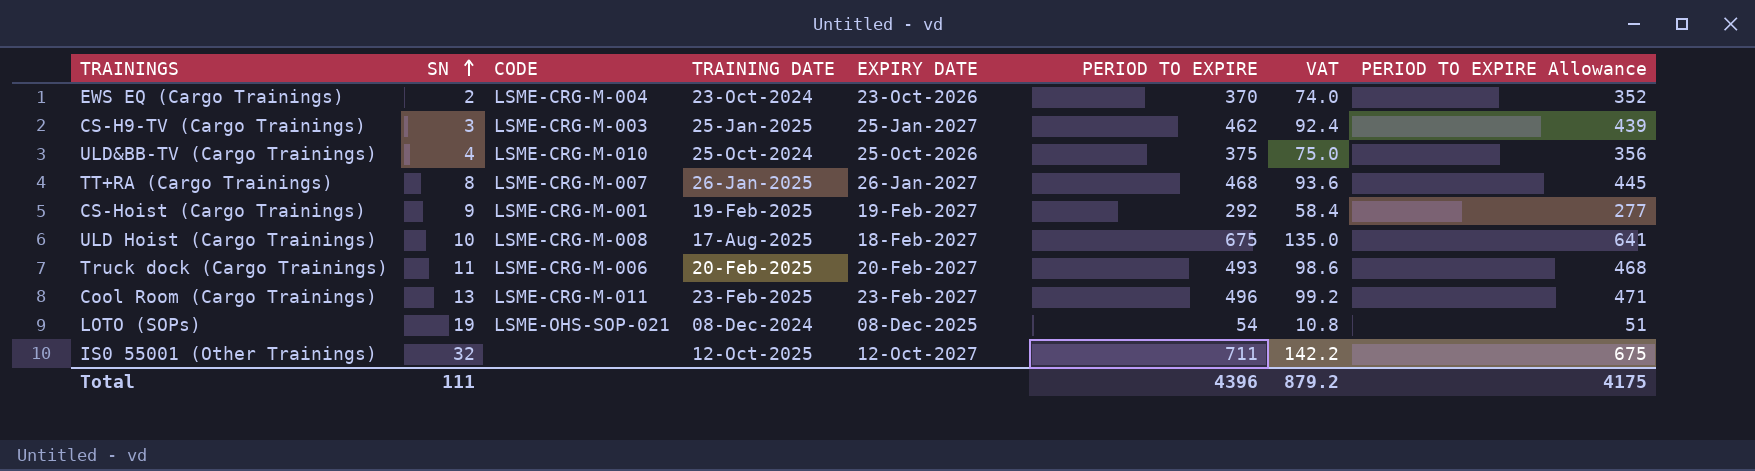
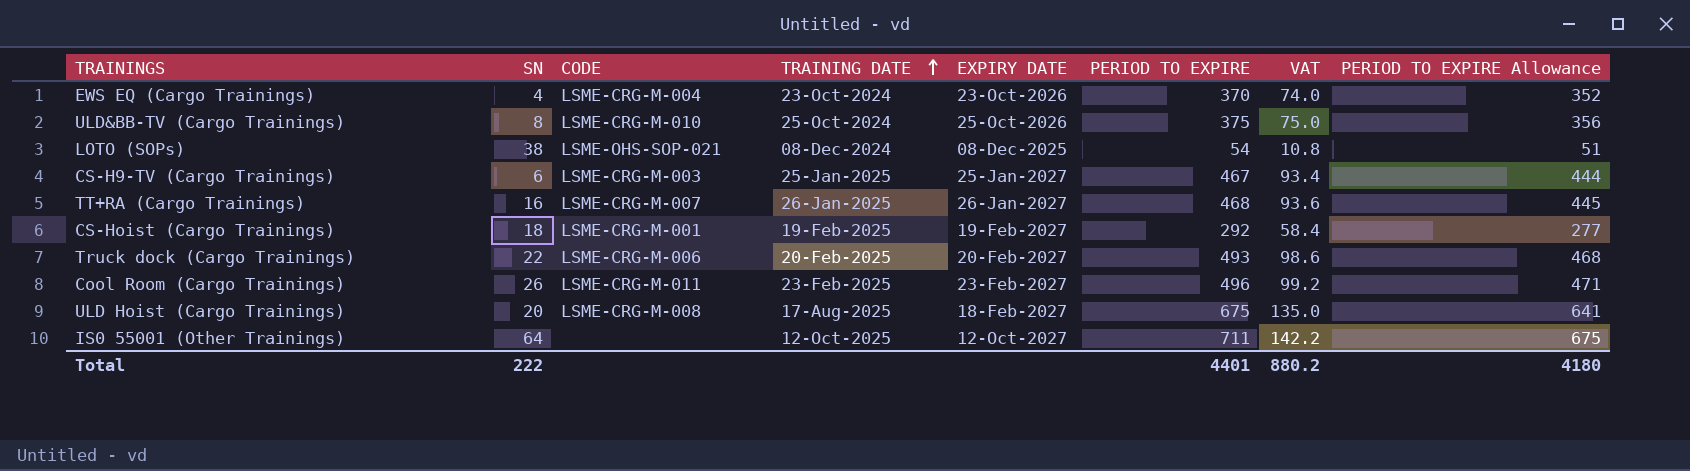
row order: SN ascending -> TRAINING DATE ascending
EWS EQ (Cargo Trainings) | SN: 2 -> 4
ULD&BB-TV (Cargo Trainings) | SN: 4 -> 8
LOTO (SOPs) | SN: 19 -> 38
CS-H9-TV (Cargo Trainings) | SN: 3 -> 6
CS-H9-TV (Cargo Trainings) | PERIOD TO EXPIRE: 462 -> 467
CS-H9-TV (Cargo Trainings) | VAT: 92.4 -> 93.4
CS-H9-TV (Cargo Trainings) | PERIOD TO EXPIRE Allowance: 439 -> 444
TT+RA (Cargo Trainings) | SN: 8 -> 16
CS-Hoist (Cargo Trainings) | SN: 9 -> 18
Truck dock (Cargo Trainings) | SN: 11 -> 22
Cool Room (Cargo Trainings) | SN: 13 -> 26
ULD Hoist (Cargo Trainings) | SN: 10 -> 20
IS0 55001 (Other Trainings) | SN: 32 -> 64
Total | SN: 111 -> 222
Total | PERIOD TO EXPIRE: 4396 -> 4401
Total | VAT: 879.2 -> 880.2
Total | PERIOD TO EXPIRE Allowance: 4175 -> 4180

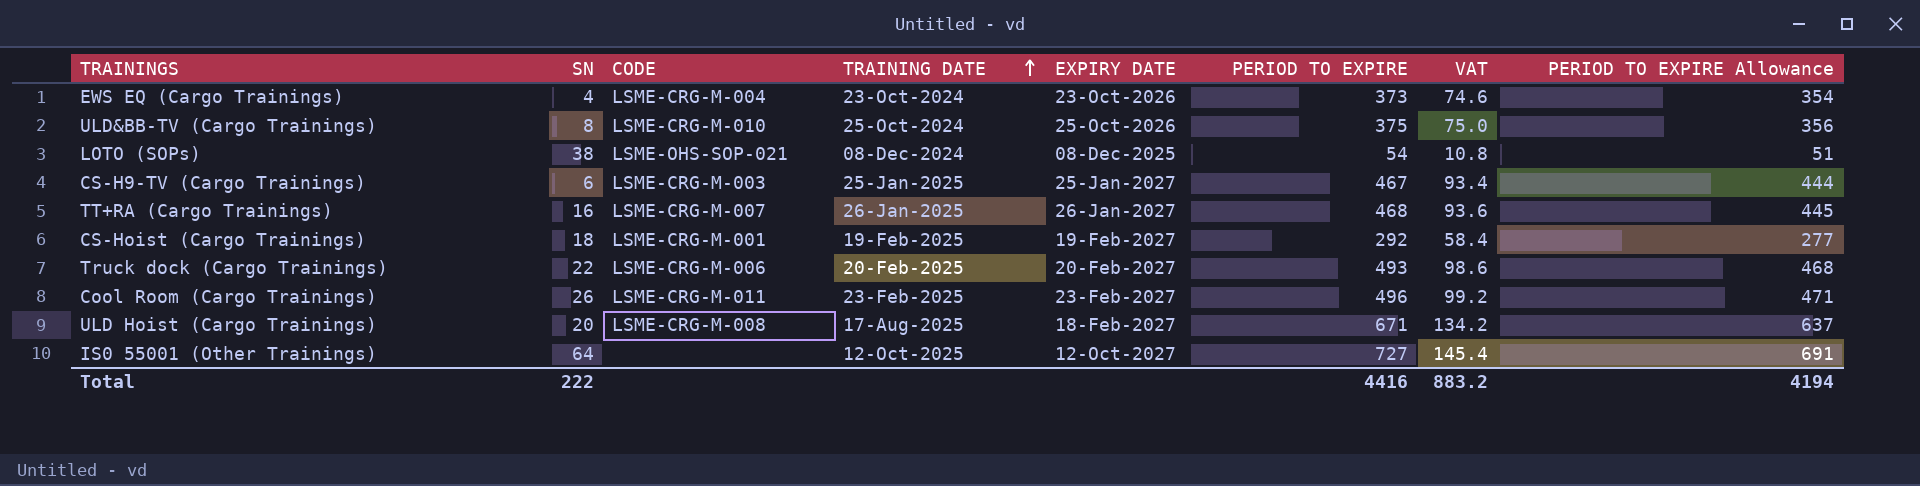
EWS EQ (Cargo Trainings) | PERIOD TO EXPIRE: 370 -> 373
EWS EQ (Cargo Trainings) | VAT: 74.0 -> 74.6
EWS EQ (Cargo Trainings) | PERIOD TO EXPIRE Allowance: 352 -> 354
ULD Hoist (Cargo Trainings) | PERIOD TO EXPIRE: 675 -> 671
ULD Hoist (Cargo Trainings) | VAT: 135.0 -> 134.2
ULD Hoist (Cargo Trainings) | PERIOD TO EXPIRE Allowance: 641 -> 637
IS0 55001 (Other Trainings) | PERIOD TO EXPIRE: 711 -> 727
IS0 55001 (Other Trainings) | VAT: 142.2 -> 145.4
IS0 55001 (Other Trainings) | PERIOD TO EXPIRE Allowance: 675 -> 691
Total | PERIOD TO EXPIRE: 4401 -> 4416
Total | VAT: 880.2 -> 883.2
Total | PERIOD TO EXPIRE Allowance: 4180 -> 4194

